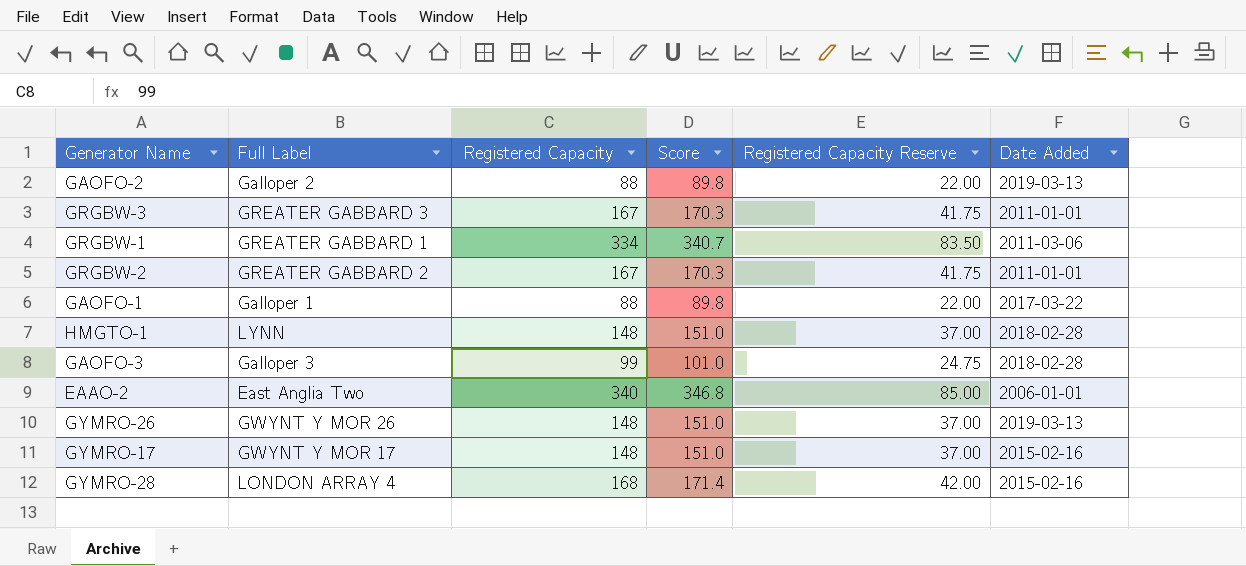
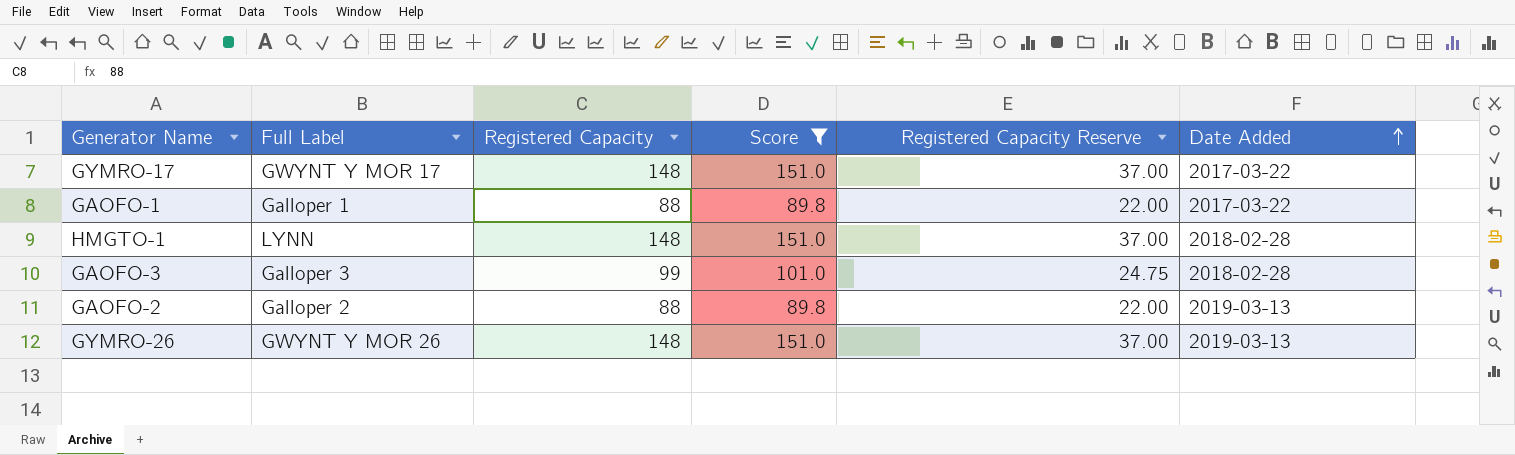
filter: none -> Score <= 151.0
row order: none -> Date Added ascending
GYMRO-17 | Date Added: 2015-02-16 -> 2017-03-22

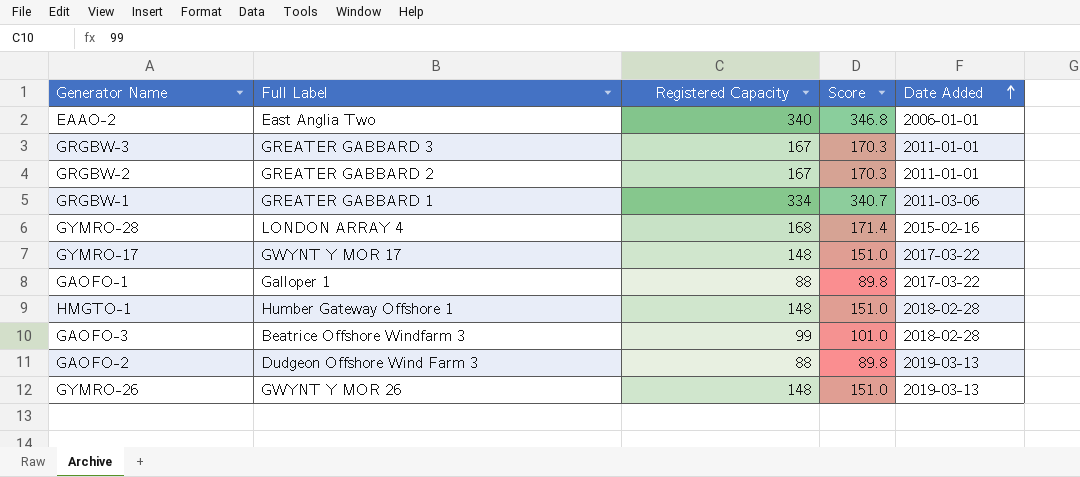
filter: Score <= 151.0 -> none
column Registered Capacity Reserve | formula: [Registered Capacity] * 0.25 -> none
HMGTO-1 | Full Label: LYNN -> Humber Gateway Offshore 1
GAOFO-3 | Full Label: Galloper 3 -> Beatrice Offshore Windfarm 3
GAOFO-2 | Full Label: Galloper 2 -> Dudgeon Offshore Wind Farm 3

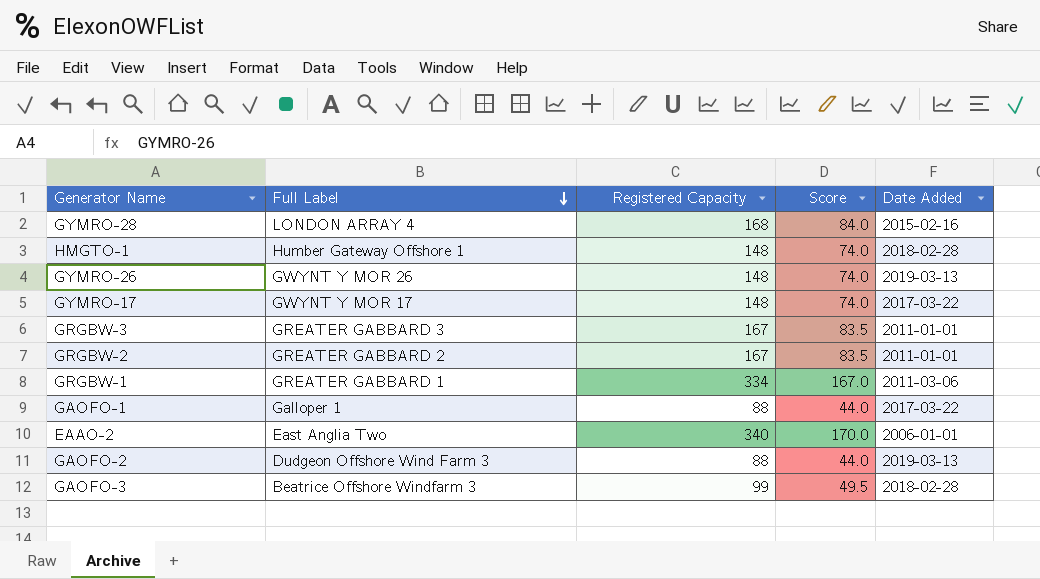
row order: Date Added ascending -> Full Label descending
column Score | formula: [Registered Capacity] * 1.02 -> [Registered Capacity] * 0.5

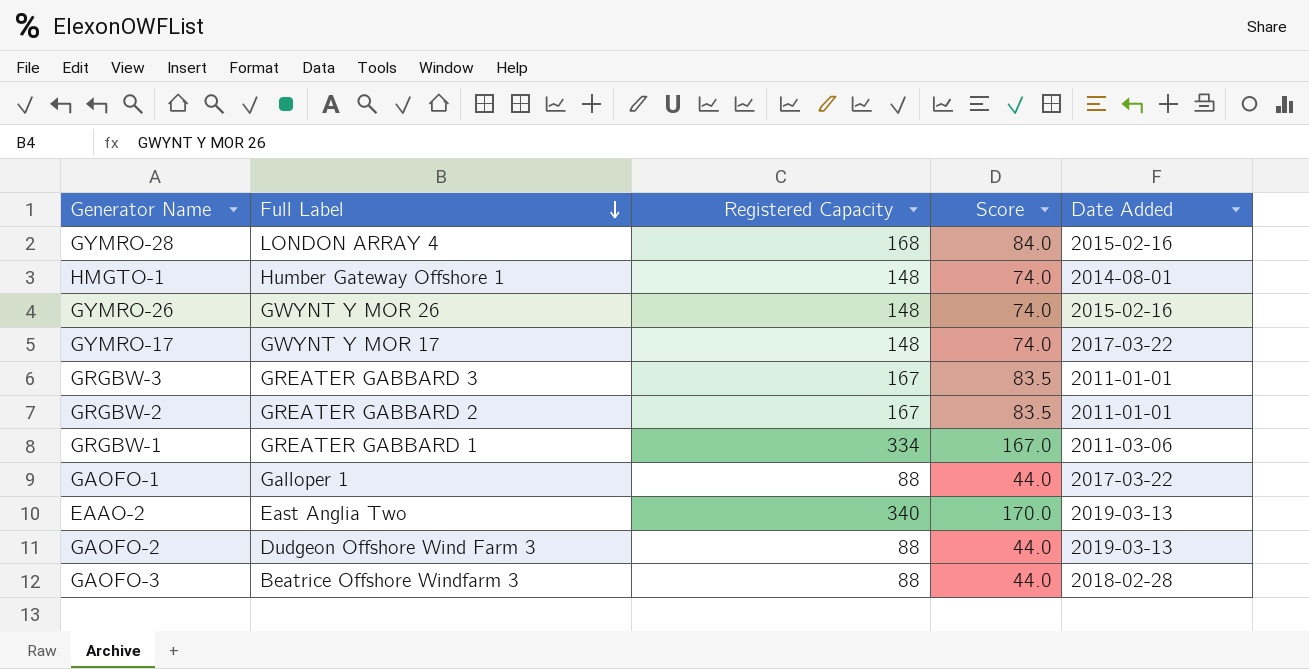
HMGTO-1 | Date Added: 2018-02-28 -> 2014-08-01
GYMRO-26 | Date Added: 2019-03-13 -> 2015-02-16
EAAO-2 | Date Added: 2006-01-01 -> 2019-03-13
GAOFO-3 | Registered Capacity: 99 -> 88
GAOFO-3 | Score: 49.5 -> 44.0

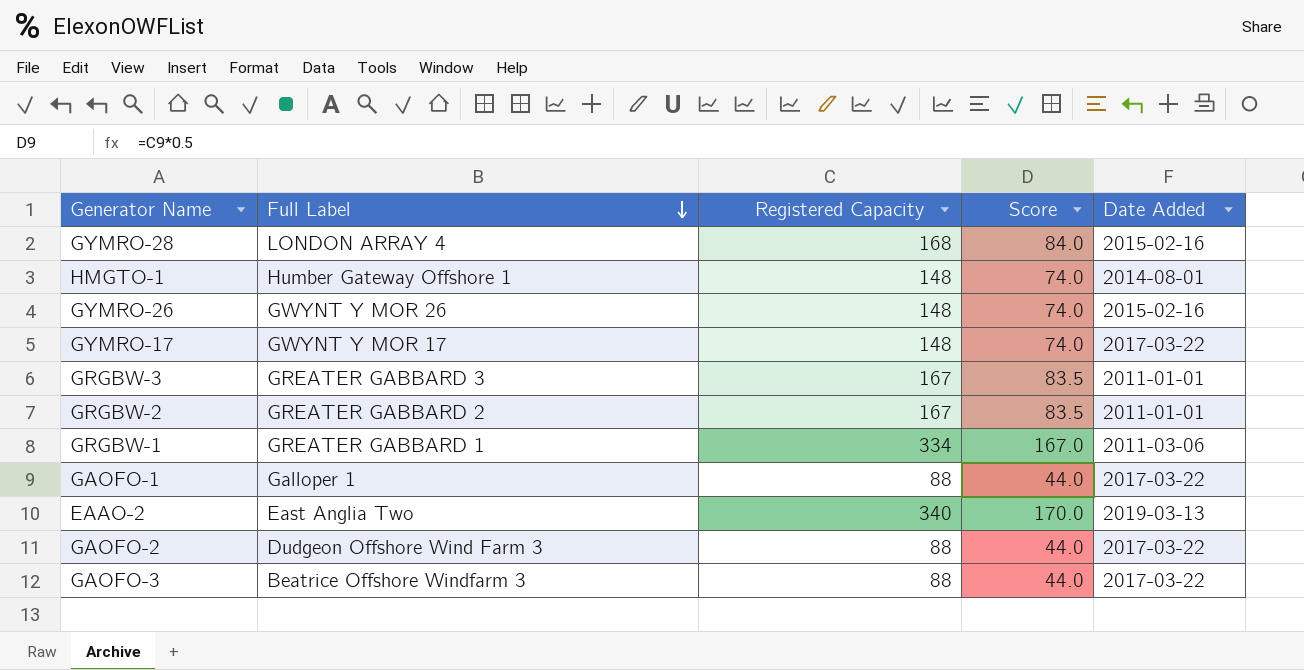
GAOFO-2 | Date Added: 2019-03-13 -> 2017-03-22
GAOFO-3 | Date Added: 2018-02-28 -> 2017-03-22

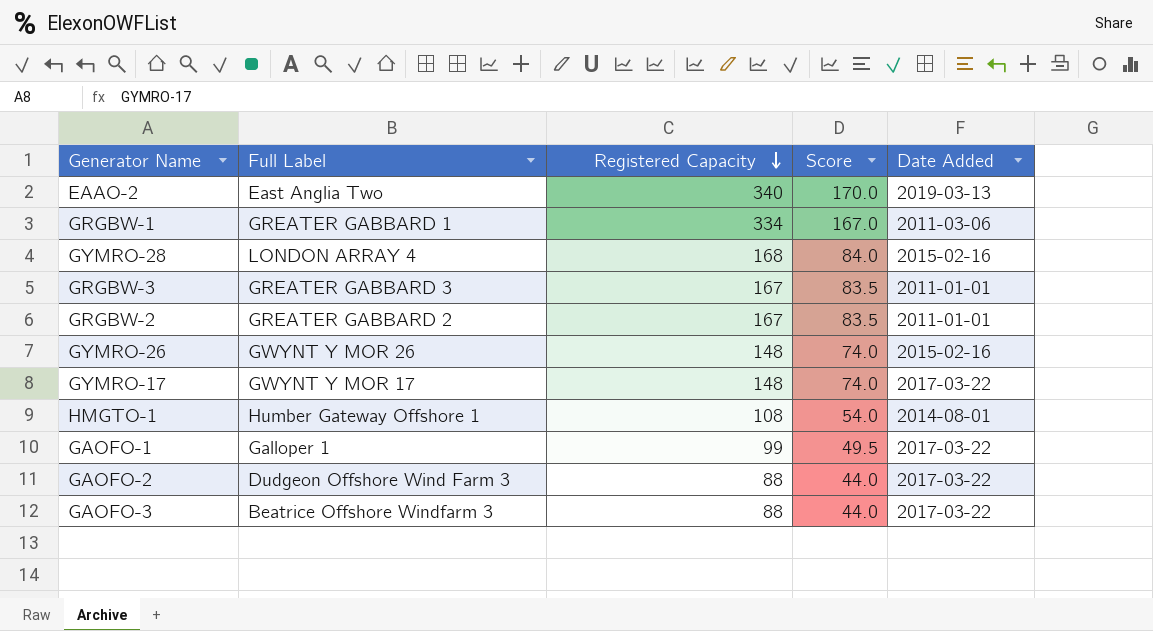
row order: Full Label descending -> Registered Capacity descending
HMGTO-1 | Registered Capacity: 148 -> 108
HMGTO-1 | Score: 74.0 -> 54.0
GAOFO-1 | Registered Capacity: 88 -> 99
GAOFO-1 | Score: 44.0 -> 49.5

